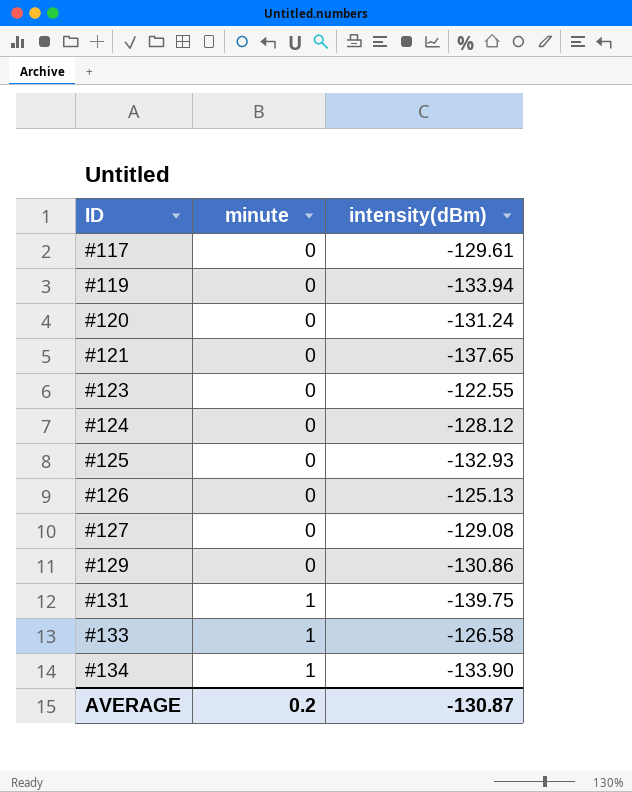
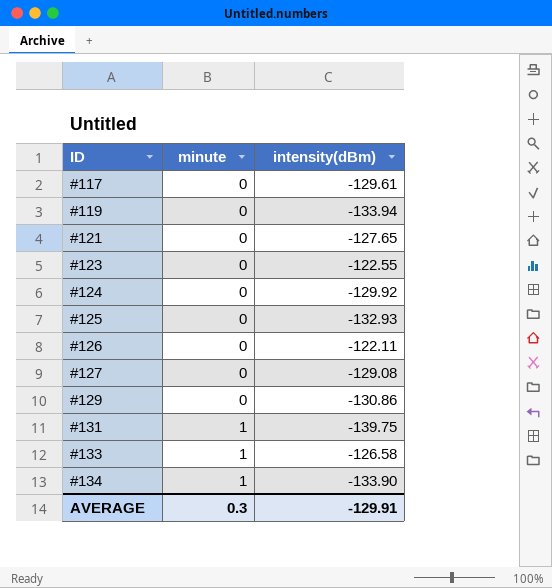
row #120: 0 | -131.24 -> none
#121 | intensity(dBm): -137.65 -> -127.65
#124 | intensity(dBm): -128.12 -> -129.92
#126 | intensity(dBm): -125.13 -> -122.11
AVERAGE | minute: 0.2 -> 0.3
AVERAGE | intensity(dBm): -130.87 -> -129.91

